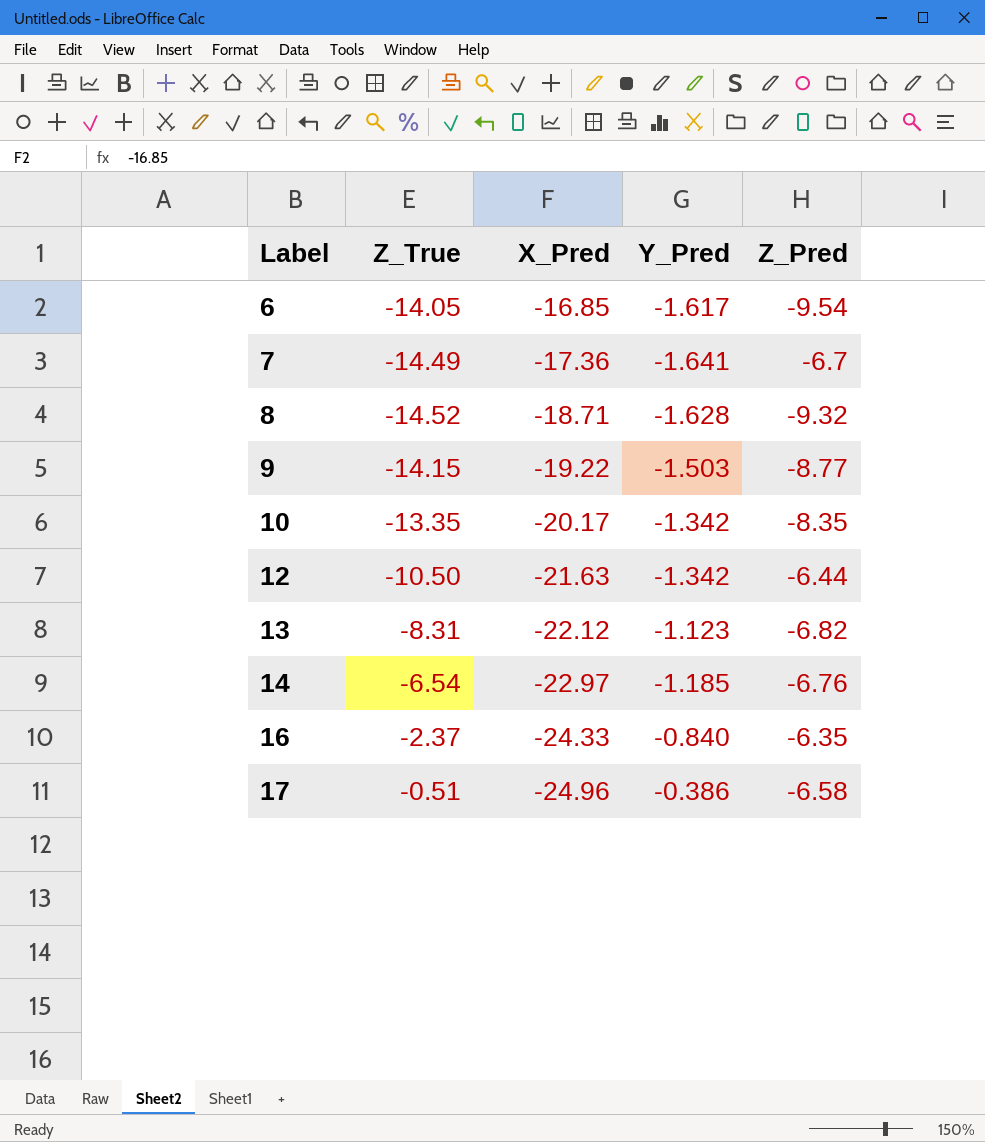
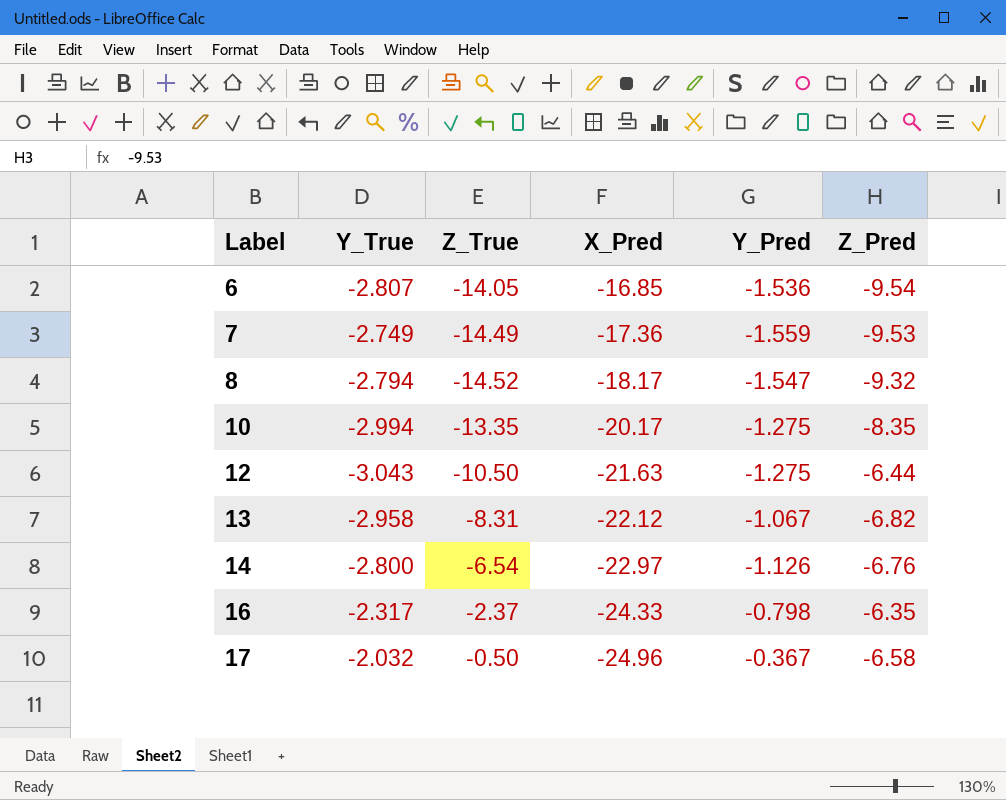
column Y_True | position: none -> 2
row 9: -14.15 | -19.22 | -1.503 | -8.77 -> none
6 | Y_Pred: -1.617 -> -1.536
7 | Y_Pred: -1.641 -> -1.559
7 | Z_Pred: -6.7 -> -9.53
8 | X_Pred: -18.71 -> -18.17
8 | Y_Pred: -1.628 -> -1.547
10 | Y_Pred: -1.342 -> -1.275
12 | Y_Pred: -1.342 -> -1.275
13 | Y_Pred: -1.123 -> -1.067
14 | Y_Pred: -1.185 -> -1.126
16 | Y_Pred: -0.840 -> -0.798
17 | Z_True: -0.51 -> -0.50
17 | Y_Pred: -0.386 -> -0.367

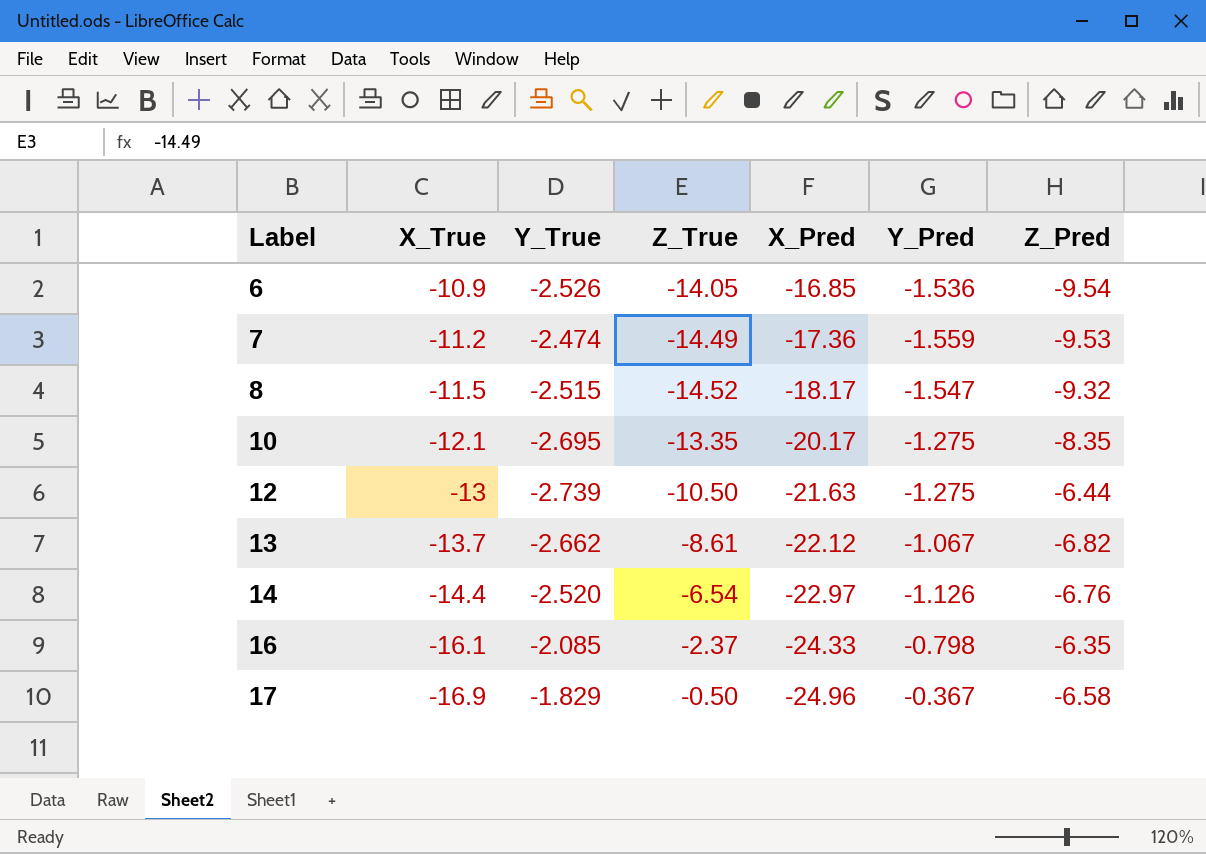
column X_True | position: none -> 2
6 | Y_True: -2.807 -> -2.526
7 | Y_True: -2.749 -> -2.474
8 | Y_True: -2.794 -> -2.515
10 | Y_True: -2.994 -> -2.695
12 | Y_True: -3.043 -> -2.739
13 | Y_True: -2.958 -> -2.662
13 | Z_True: -8.31 -> -8.61
14 | Y_True: -2.800 -> -2.520
16 | Y_True: -2.317 -> -2.085
17 | Y_True: -2.032 -> -1.829

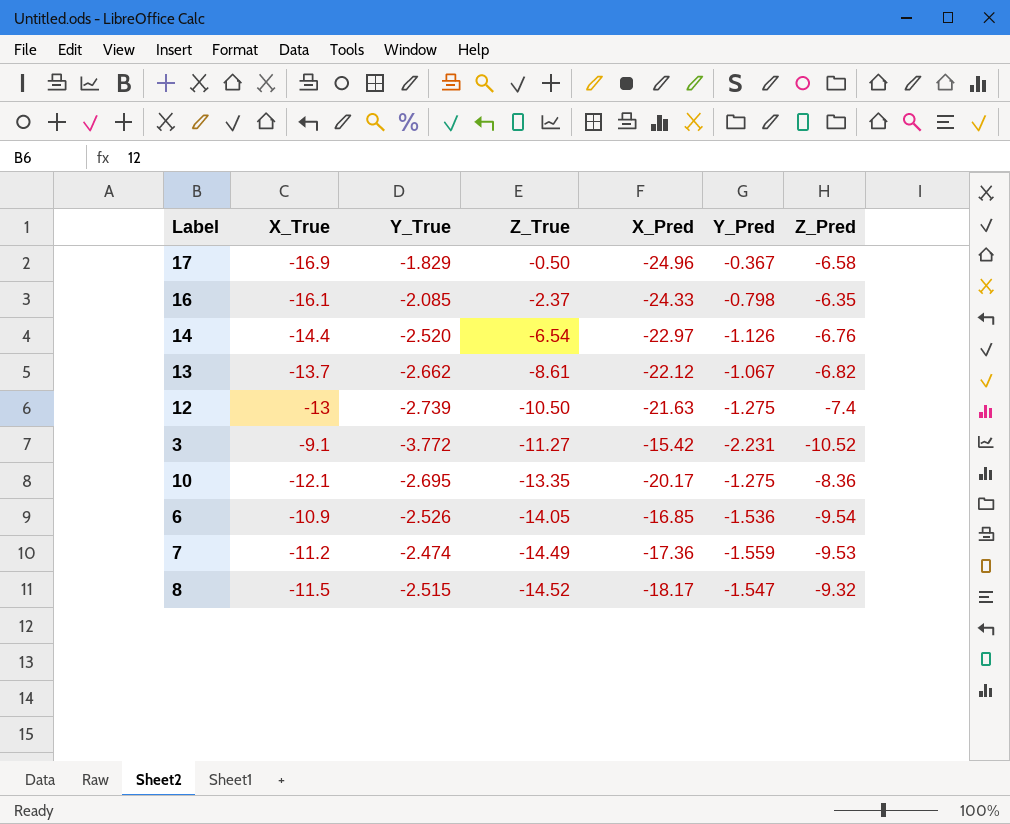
row order: Label ascending -> Z_True descending
12 | Z_Pred: -6.44 -> -7.4
row 3: none -> -9.1 | -3.772 | -11.27 | -15.42 | -2.231 | -10.52
10 | Z_Pred: -8.35 -> -8.36

